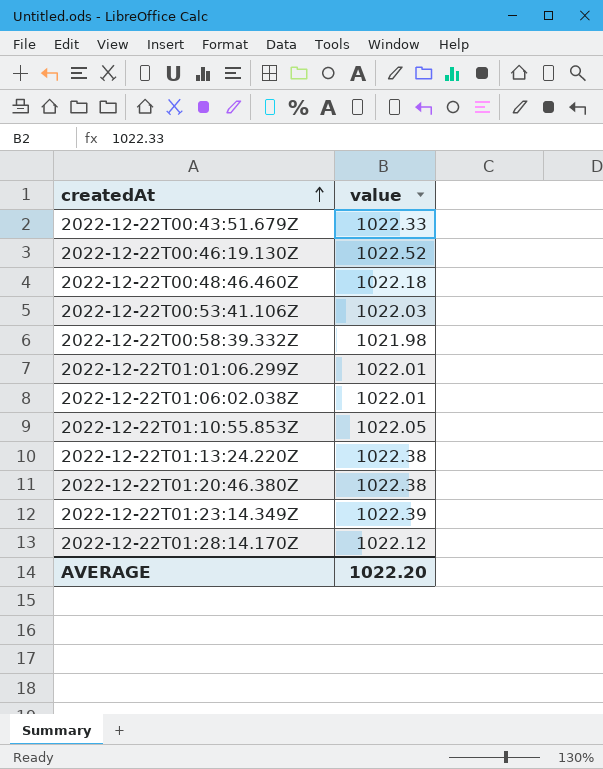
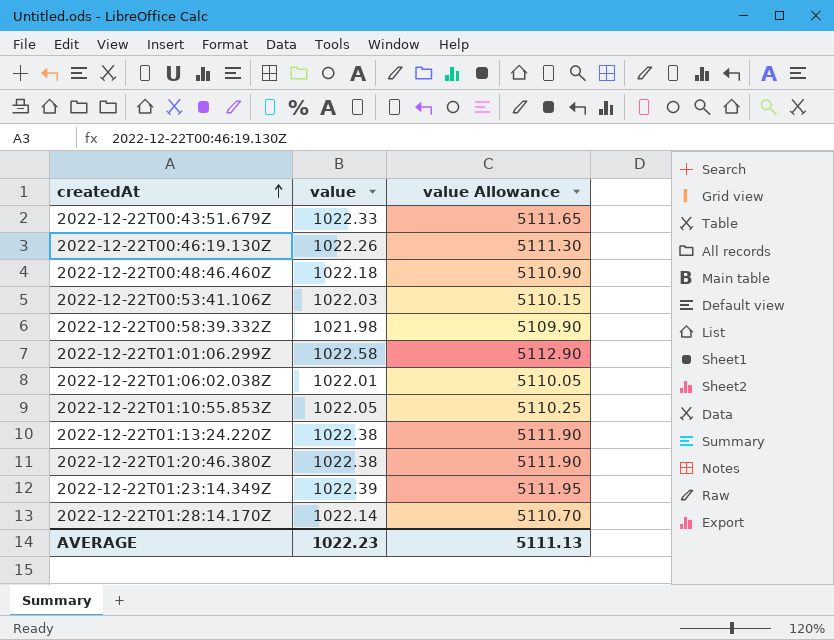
column value Allowance | formula: none -> [value] * 5
2022-12-22T00:46:19.130Z | value: 1022.52 -> 1022.26
2022-12-22T01:01:06.299Z | value: 1022.01 -> 1022.58
2022-12-22T01:28:14.170Z | value: 1022.12 -> 1022.14
AVERAGE | value: 1022.20 -> 1022.23

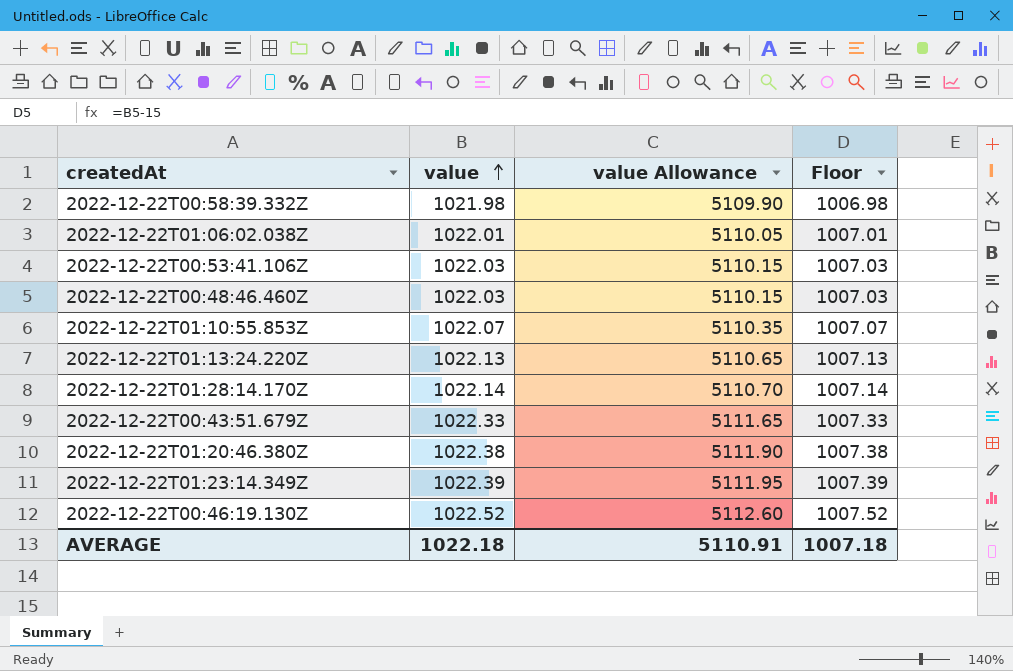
row order: createdAt ascending -> value ascending
column Floor | formula: none -> [value] - 15
row 2022-12-22T01:01:06.299Z: 1022.58 | 5112.90 -> none
2022-12-22T00:48:46.460Z | value: 1022.18 -> 1022.03
2022-12-22T00:48:46.460Z | value Allowance: 5110.90 -> 5110.15
2022-12-22T01:10:55.853Z | value: 1022.05 -> 1022.07
2022-12-22T01:10:55.853Z | value Allowance: 5110.25 -> 5110.35
2022-12-22T01:13:24.220Z | value: 1022.38 -> 1022.13
2022-12-22T01:13:24.220Z | value Allowance: 5111.90 -> 5110.65
2022-12-22T00:46:19.130Z | value: 1022.26 -> 1022.52
2022-12-22T00:46:19.130Z | value Allowance: 5111.30 -> 5112.60
AVERAGE | value: 1022.23 -> 1022.18
AVERAGE | value Allowance: 5111.13 -> 5110.91

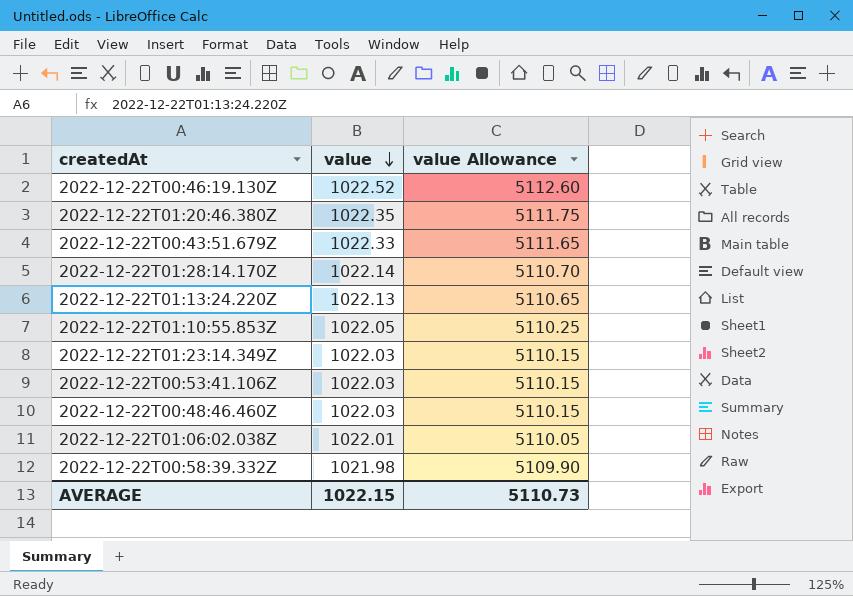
row order: value ascending -> value descending
column Floor | formula: [value] - 15 -> none
2022-12-22T01:20:46.380Z | value: 1022.38 -> 1022.35
2022-12-22T01:20:46.380Z | value Allowance: 5111.90 -> 5111.75
2022-12-22T01:10:55.853Z | value: 1022.07 -> 1022.05
2022-12-22T01:10:55.853Z | value Allowance: 5110.35 -> 5110.25
2022-12-22T01:23:14.349Z | value: 1022.39 -> 1022.03
2022-12-22T01:23:14.349Z | value Allowance: 5111.95 -> 5110.15
AVERAGE | value: 1022.18 -> 1022.15
AVERAGE | value Allowance: 5110.91 -> 5110.73

